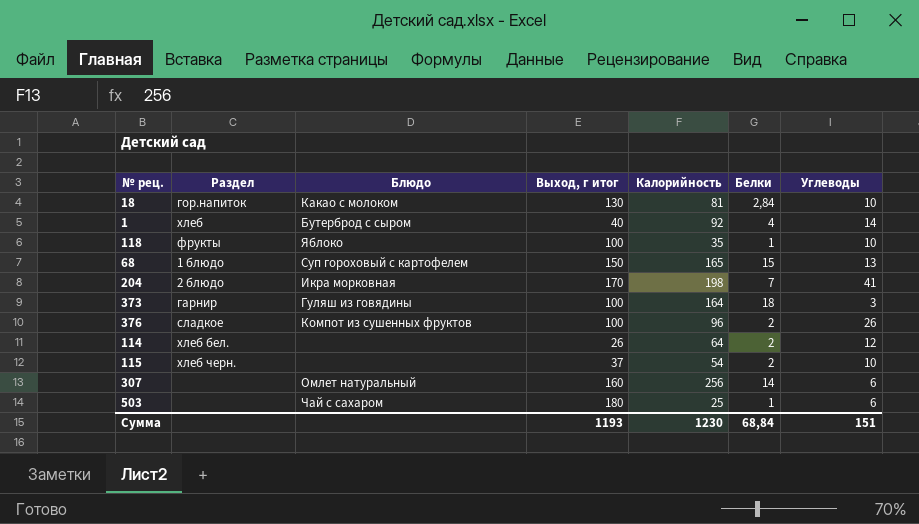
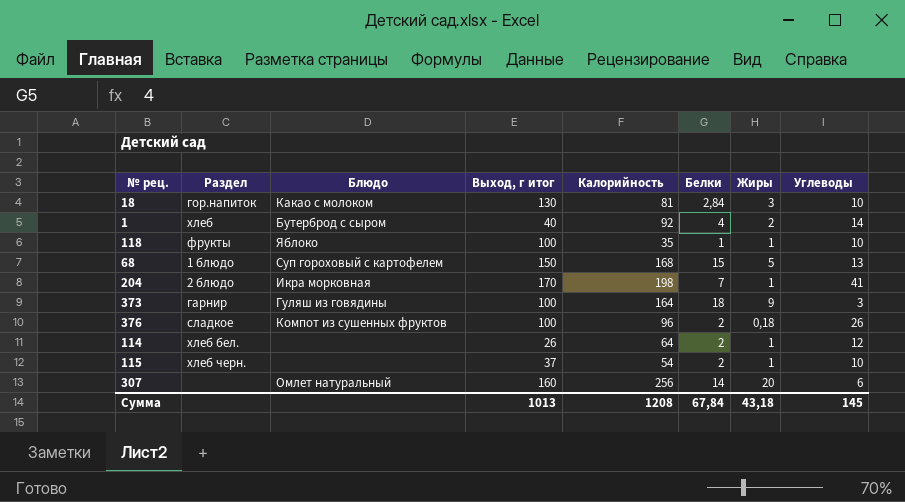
column Жиры | position: none -> 7
row 503: none | Чай с сахаром | 180 | 25 | 1 | 6 -> none
68 | Калорийность: 165 -> 168
Сумма | Выход, г итог: 1193 -> 1013
Сумма | Калорийность: 1230 -> 1208
Сумма | Белки: 68,84 -> 67,84
Сумма | Углеводы: 151 -> 145

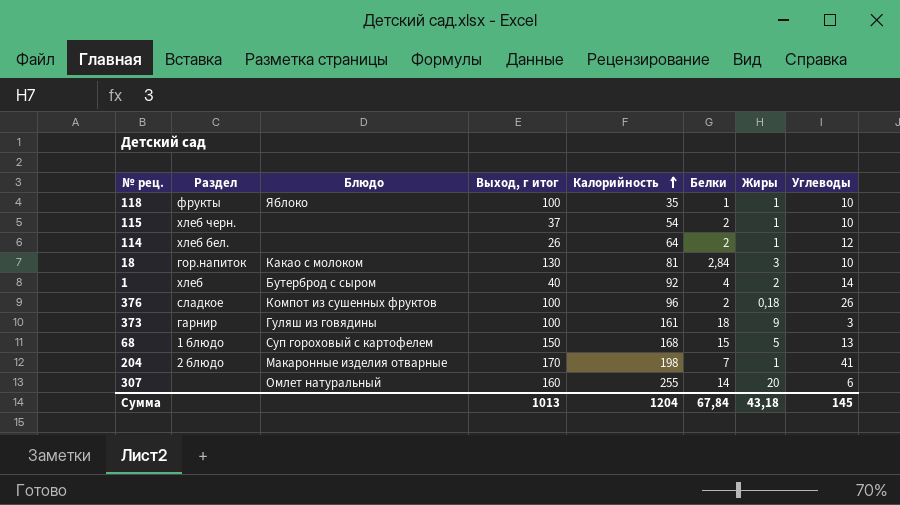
row order: none -> Калорийность ascending
373 | Калорийность: 164 -> 161
204 | Блюдо: Икра морковная -> Макаронные изделия отварные
307 | Калорийность: 256 -> 255
Сумма | Калорийность: 1208 -> 1204

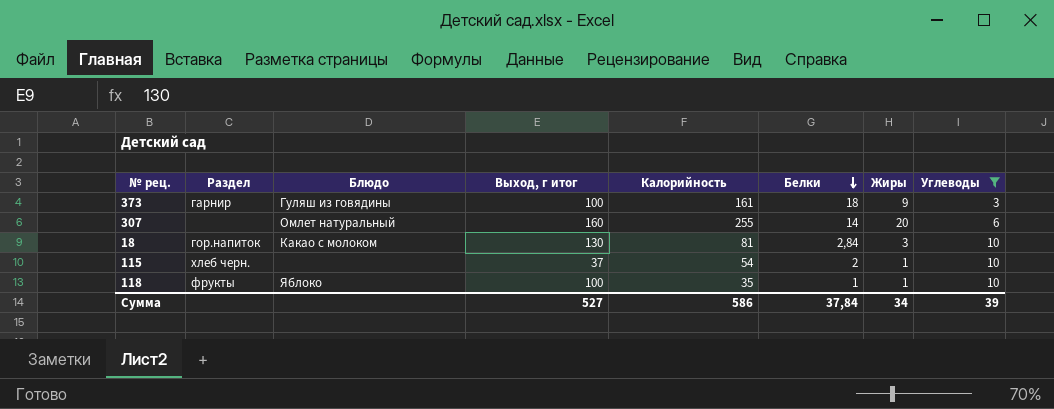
filter: none -> Углеводы <= 10
row order: Калорийность ascending -> Белки descending
Сумма | Выход, г итог: 1013 -> 527
Сумма | Калорийность: 1204 -> 586
Сумма | Белки: 67,84 -> 37,84
Сумма | Жиры: 43,18 -> 34
Сумма | Углеводы: 145 -> 39

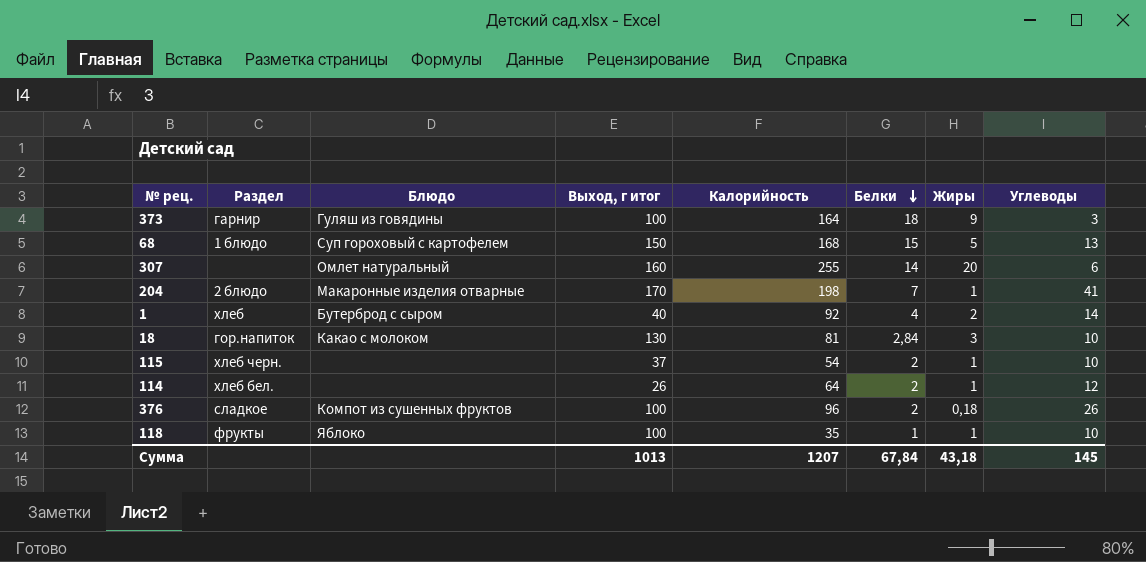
filter: Углеводы <= 10 -> none
373 | Калорийность: 161 -> 164
Сумма | Выход, г итог: 527 -> 1013
Сумма | Калорийность: 586 -> 1207
Сумма | Белки: 37,84 -> 67,84
Сумма | Жиры: 34 -> 43,18
Сумма | Углеводы: 39 -> 145

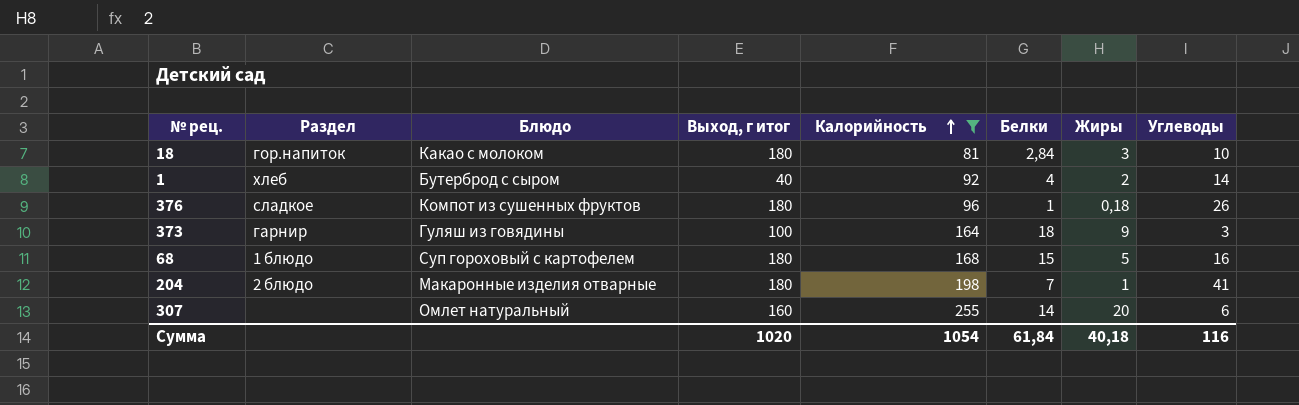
filter: none -> Калорийность >= 81
row order: Белки descending -> Калорийность ascending
18 | Выход, г итог: 130 -> 180
376 | Выход, г итог: 100 -> 180
376 | Белки: 2 -> 1
68 | Выход, г итог: 150 -> 180
68 | Углеводы: 13 -> 16
204 | Выход, г итог: 170 -> 180
Сумма | Выход, г итог: 1013 -> 1020
Сумма | Калорийность: 1207 -> 1054
Сумма | Белки: 67,84 -> 61,84
Сумма | Жиры: 43,18 -> 40,18
Сумма | Углеводы: 145 -> 116

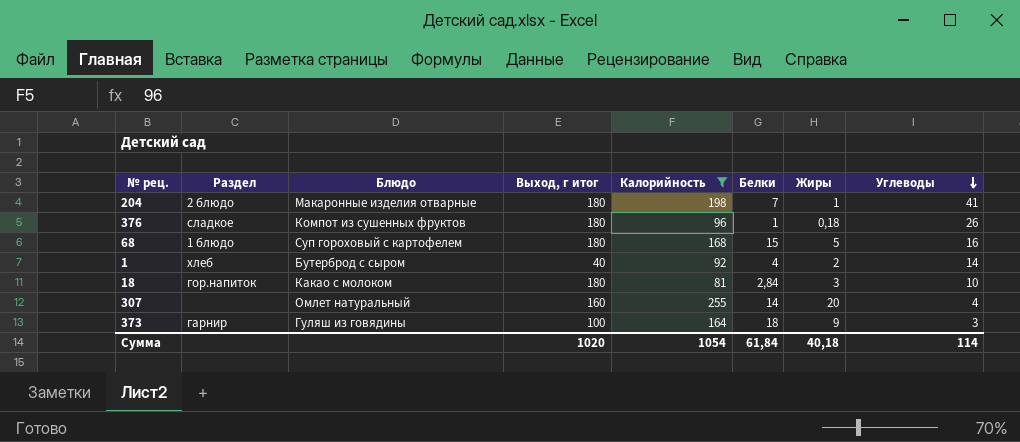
row order: Калорийность ascending -> Углеводы descending
307 | Углеводы: 6 -> 4
Сумма | Углеводы: 116 -> 114

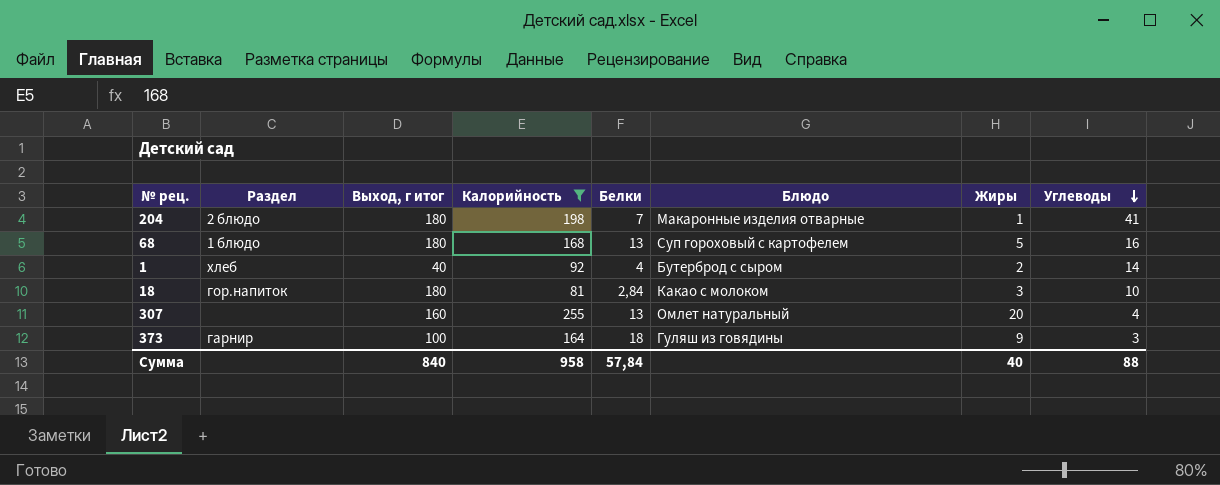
column Блюдо | position: 3 -> 6
row 376: сладкое | Компот из сушенных фруктов | 180 | 96 | 1 | 0,18 | 26 -> none
68 | Белки: 15 -> 13
307 | Белки: 14 -> 13
Сумма | Выход, г итог: 1020 -> 840
Сумма | Калорийность: 1054 -> 958
Сумма | Белки: 61,84 -> 57,84
Сумма | Жиры: 40,18 -> 40
Сумма | Углеводы: 114 -> 88

